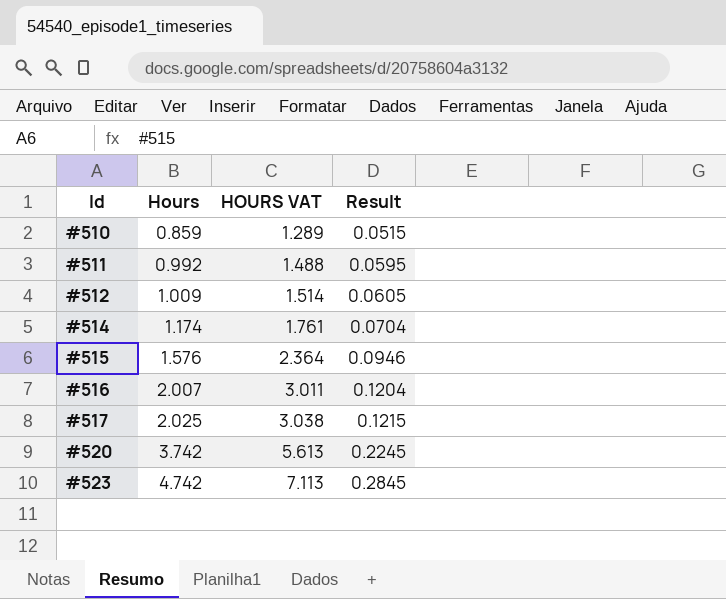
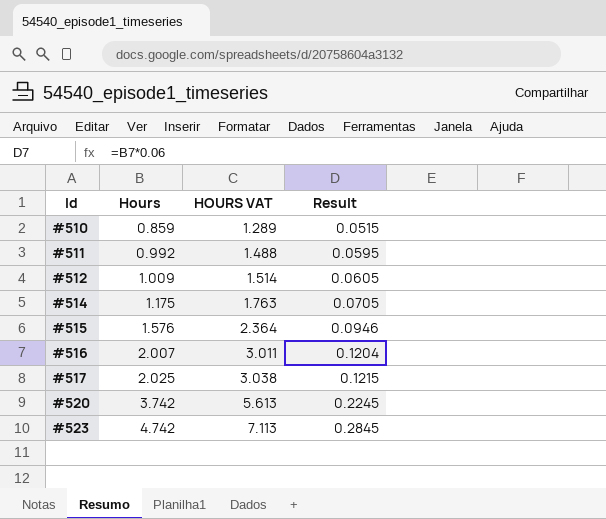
#514 | Hours: 1.174 -> 1.175
#514 | HOURS VAT: 1.761 -> 1.763
#514 | Result: 0.0704 -> 0.0705

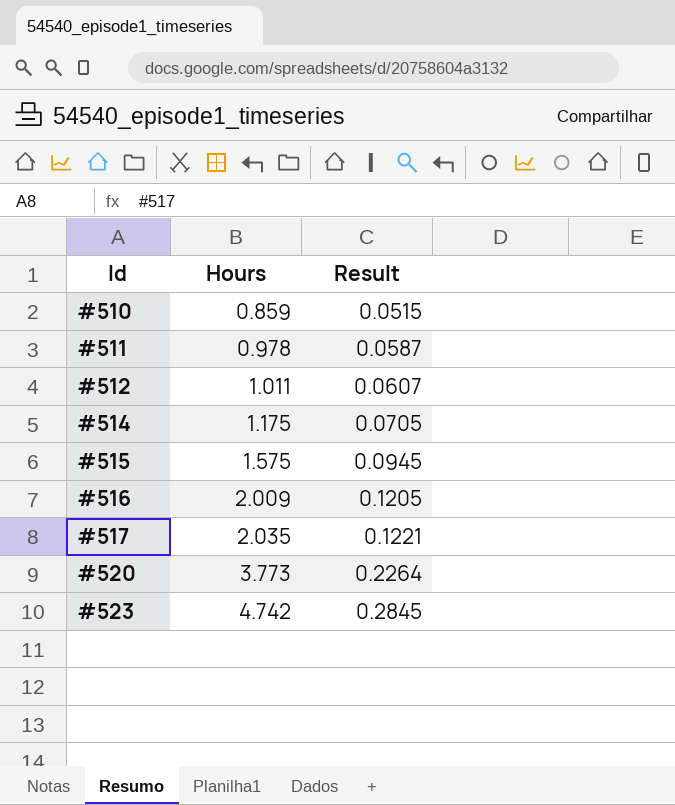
column HOURS VAT | formula: [Hours] * 1.5 -> none
#511 | Hours: 0.992 -> 0.978
#511 | Result: 0.0595 -> 0.0587
#512 | Hours: 1.009 -> 1.011
#512 | Result: 0.0605 -> 0.0607
#515 | Hours: 1.576 -> 1.575
#515 | Result: 0.0946 -> 0.0945
#516 | Hours: 2.007 -> 2.009
#516 | Result: 0.1204 -> 0.1205
#517 | Hours: 2.025 -> 2.035
#517 | Result: 0.1215 -> 0.1221
#520 | Hours: 3.742 -> 3.773
#520 | Result: 0.2245 -> 0.2264

